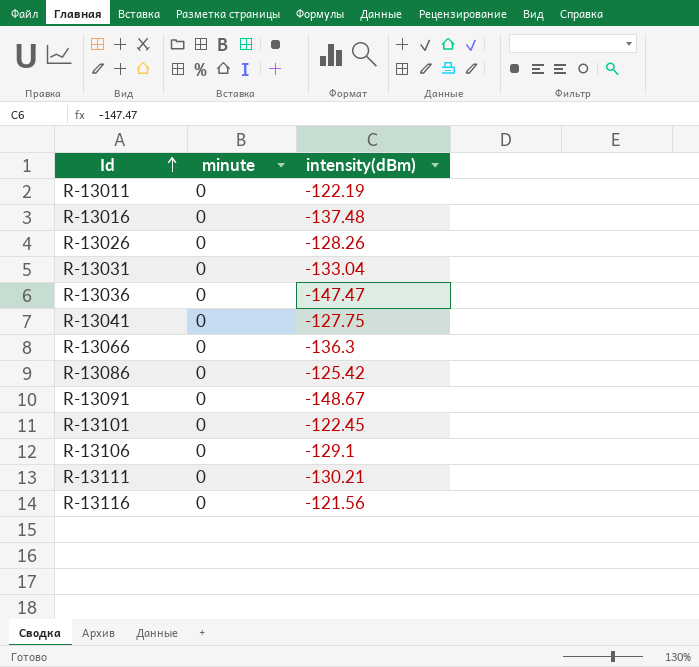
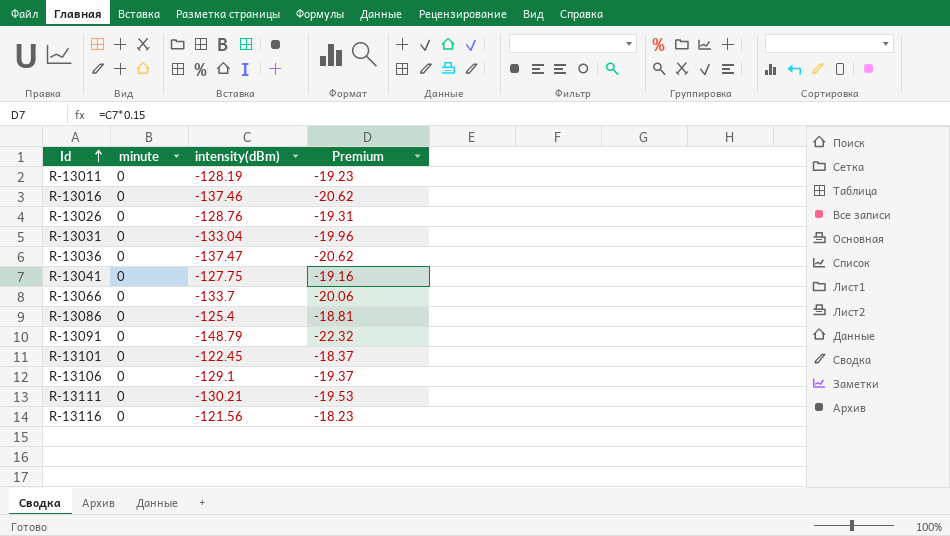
column Premium | formula: none -> [intensity(dBm)] * 0.15
R-13011 | intensity(dBm): -122.19 -> -128.19
R-13016 | intensity(dBm): -137.48 -> -137.46
R-13026 | intensity(dBm): -128.26 -> -128.76
R-13036 | intensity(dBm): -147.47 -> -137.47
R-13066 | intensity(dBm): -136.3 -> -133.7
R-13086 | intensity(dBm): -125.42 -> -125.4
R-13091 | intensity(dBm): -148.67 -> -148.79

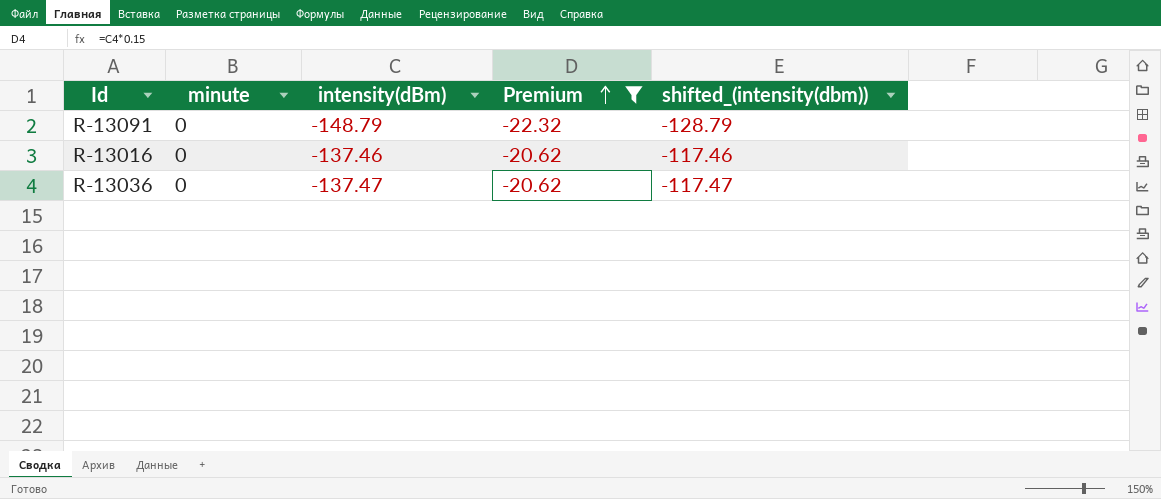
filter: none -> Premium <= -20.62
row order: Id ascending -> Premium ascending
column shifted_(intensity(dbm)) | formula: none -> [intensity(dBm)] + 20

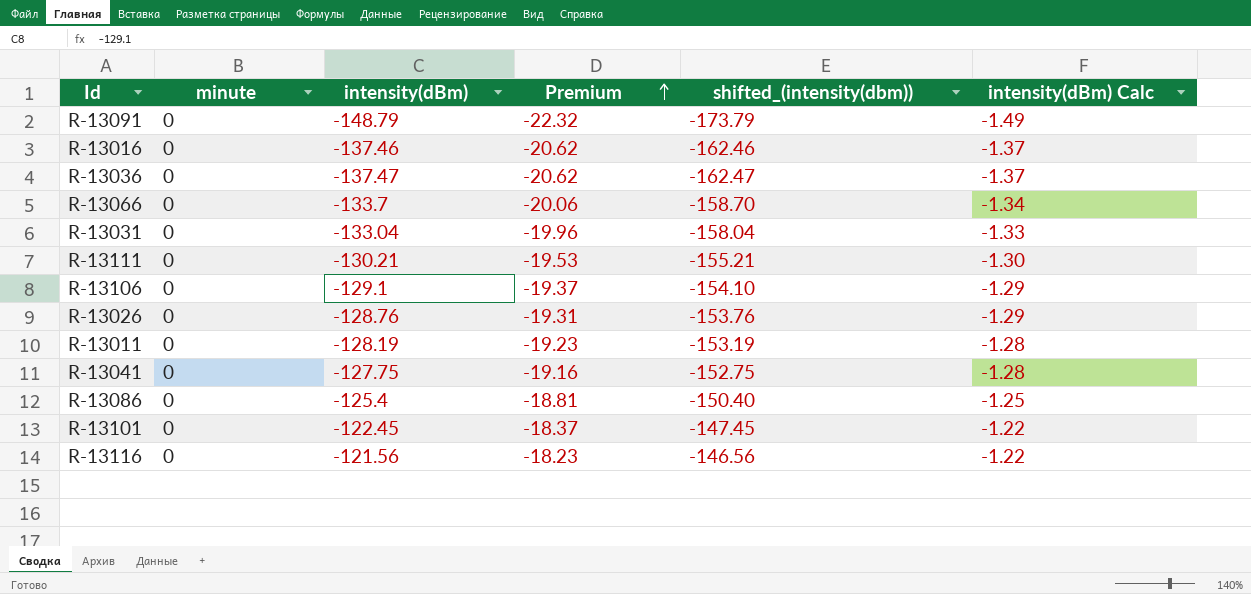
filter: Premium <= -20.62 -> none
column shifted_(intensity(dbm)) | formula: [intensity(dBm)] + 20 -> [intensity(dBm)] - 25
column intensity(dBm) Calc | formula: none -> [intensity(dBm)] * 0.01

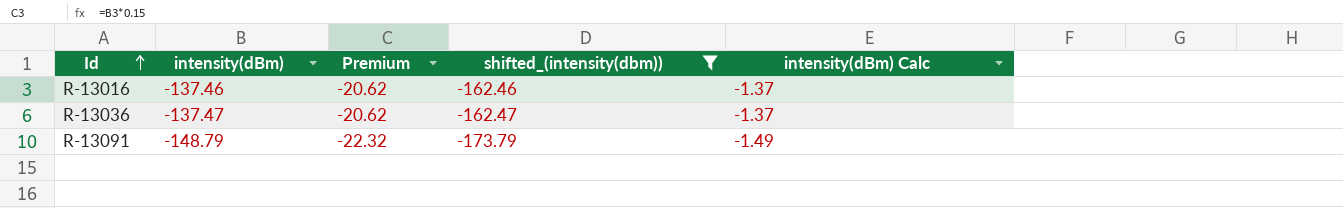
filter: none -> shifted_(intensity(dbm)) <= -162.46
row order: Premium ascending -> Id ascending
column minute | position: 2 -> none

